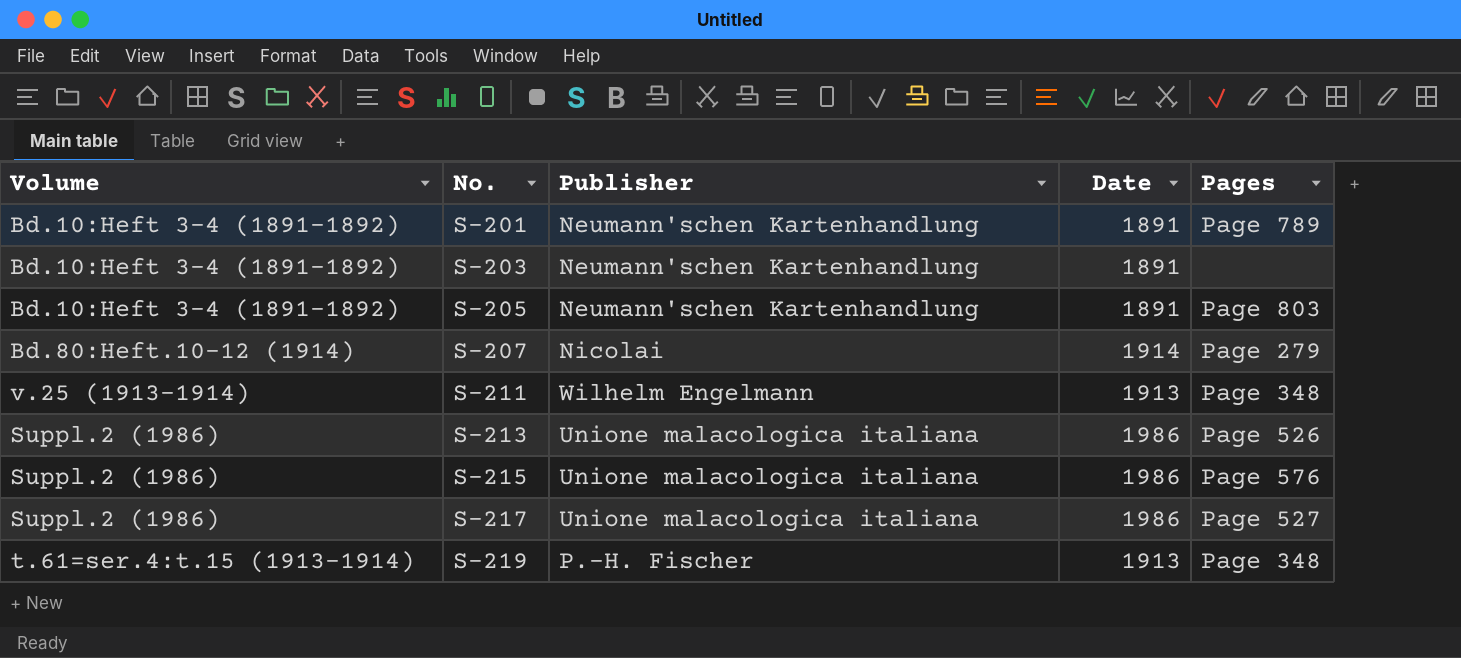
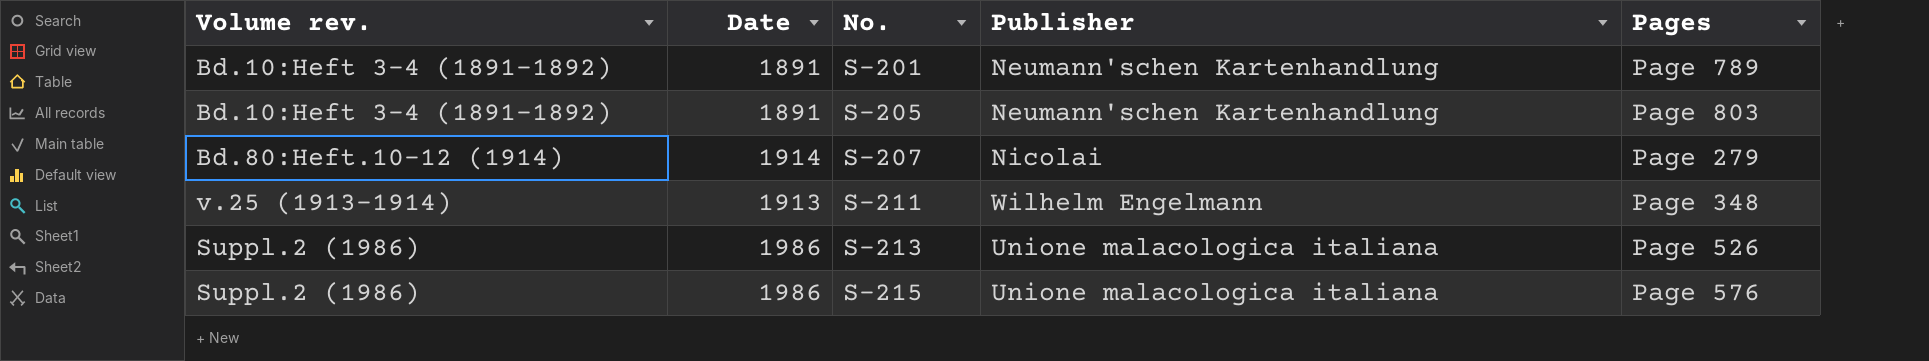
column name: Volume -> Volume rev.
column Date | position: 4 -> 2
row S-203: Bd.10:Heft 3-4 (1891-1892) | Neumann'schen Kartenhandlung | 1891 | none -> none
row S-217: Suppl.2 (1986) | Unione malacologica italiana | 1986 | Page 527 -> none
row S-219: t.61=ser.4:t.15 (1913-1914) | P.-H. Fischer | 1913 | Page 348 -> none

